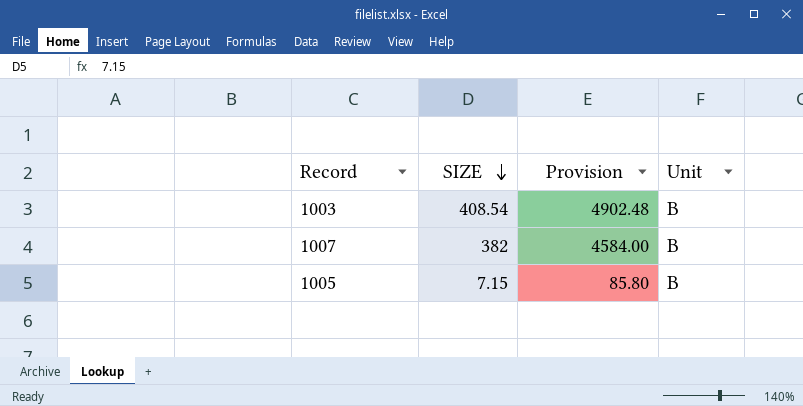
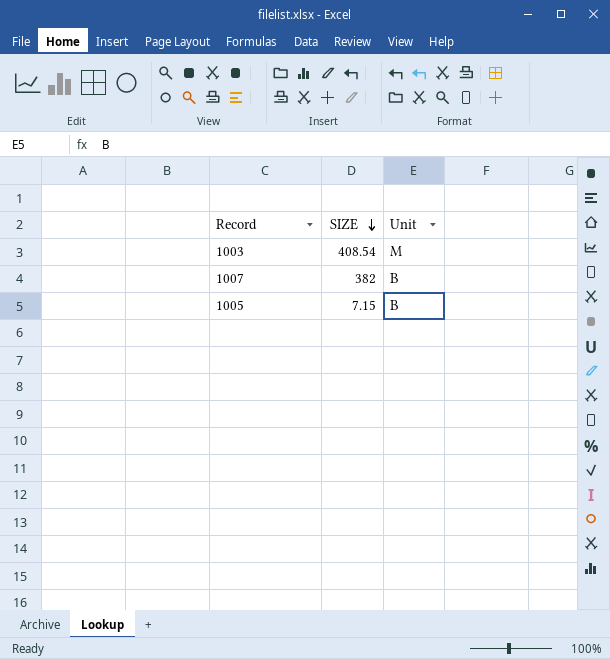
column Provision | formula: [SIZE] * 12 -> none
1003 | Unit: B -> M

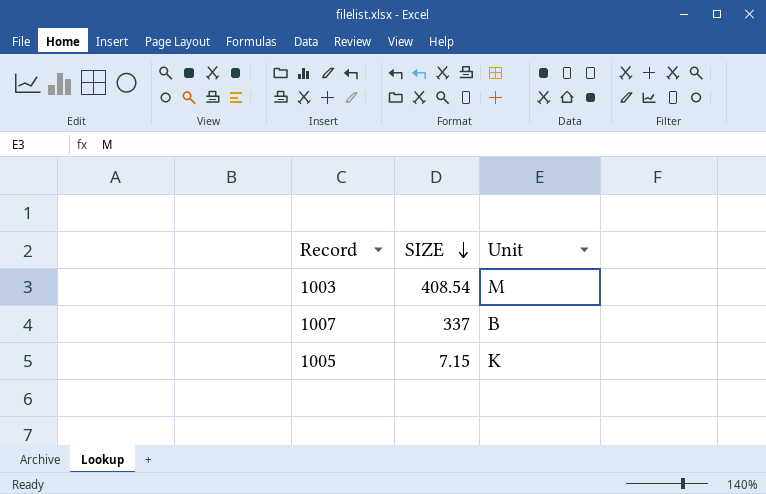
1007 | SIZE: 382 -> 337
1005 | Unit: B -> K

